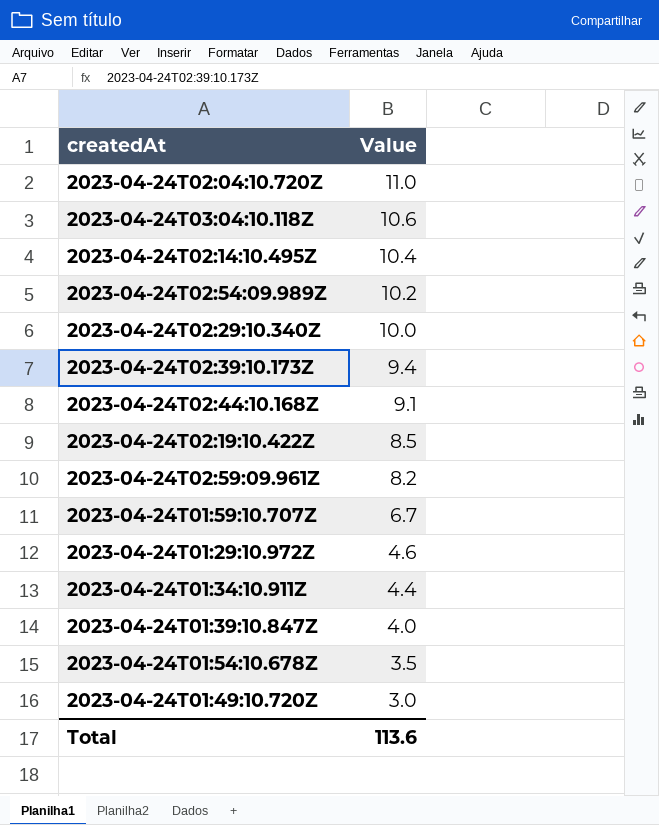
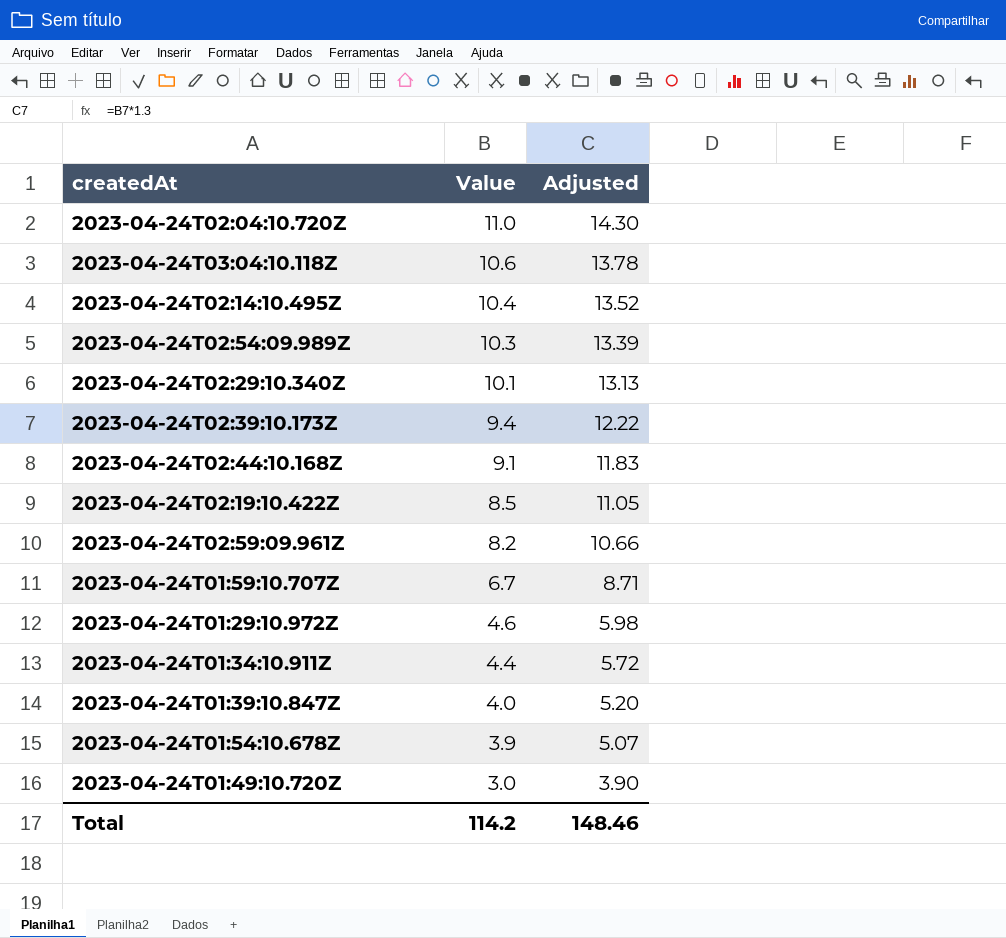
column Adjusted | formula: none -> [Value] * 1.3
2023-04-24T02:54:09.989Z | Value: 10.2 -> 10.3
2023-04-24T02:29:10.340Z | Value: 10.0 -> 10.1
2023-04-24T01:54:10.678Z | Value: 3.5 -> 3.9
Total | Value: 113.6 -> 114.2

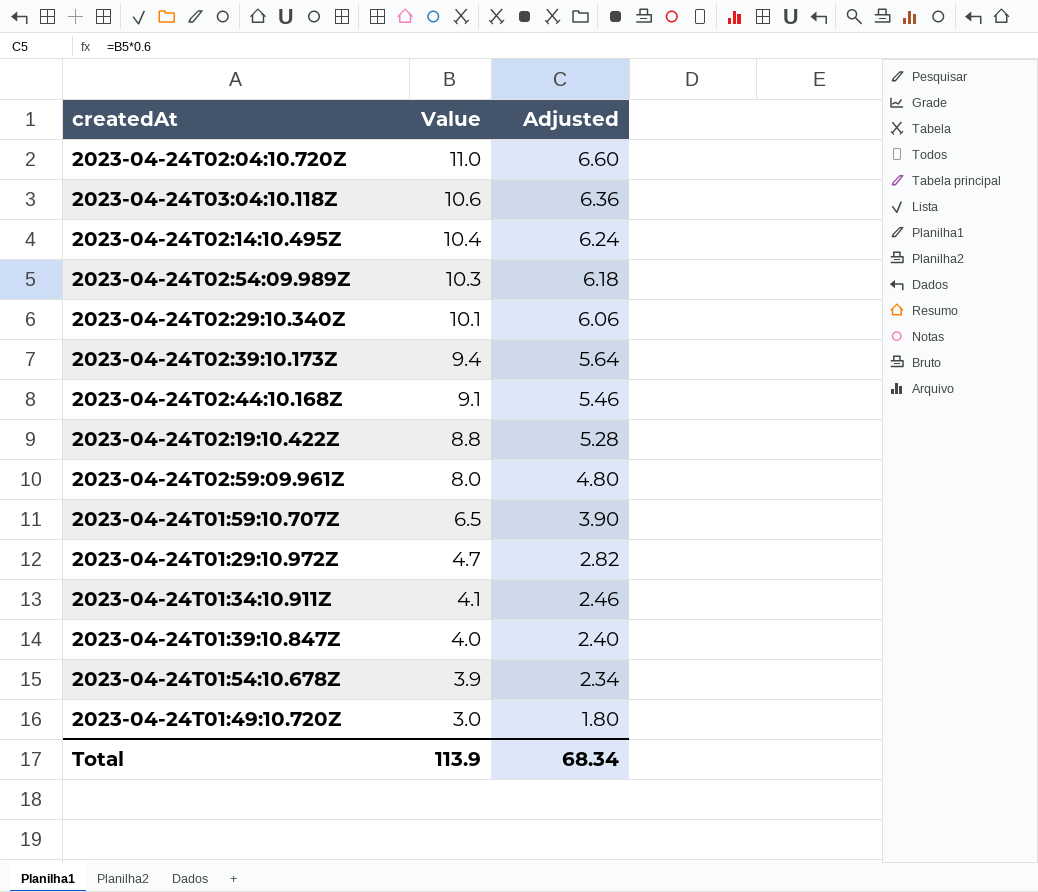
column Adjusted | formula: [Value] * 1.3 -> [Value] * 0.6
2023-04-24T02:19:10.422Z | Value: 8.5 -> 8.8
2023-04-24T02:59:09.961Z | Value: 8.2 -> 8.0
2023-04-24T01:59:10.707Z | Value: 6.7 -> 6.5
2023-04-24T01:29:10.972Z | Value: 4.6 -> 4.7
2023-04-24T01:34:10.911Z | Value: 4.4 -> 4.1
Total | Value: 114.2 -> 113.9
Total | Adjusted: 148.46 -> 68.34

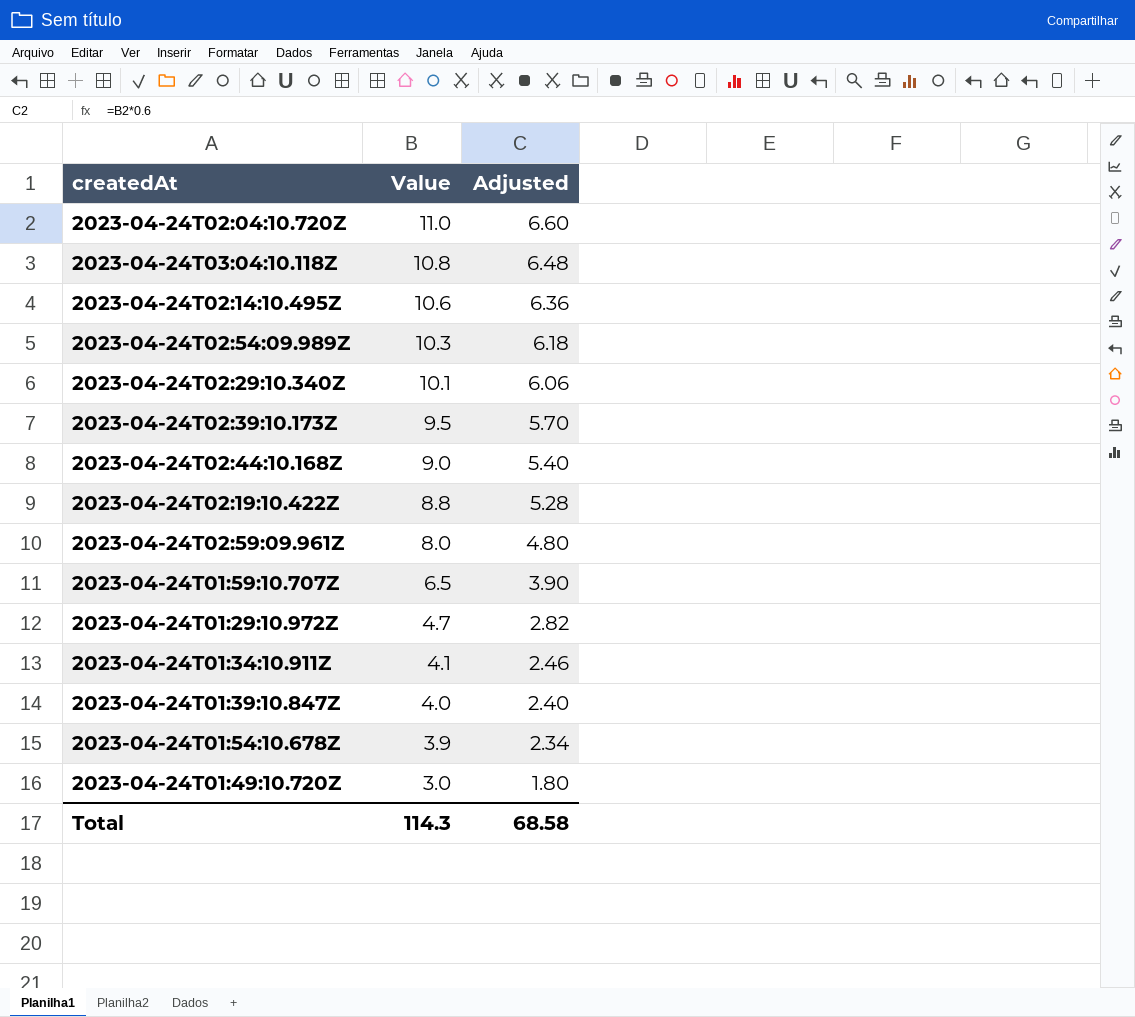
2023-04-24T03:04:10.118Z | Value: 10.6 -> 10.8
2023-04-24T03:04:10.118Z | Adjusted: 6.36 -> 6.48
2023-04-24T02:14:10.495Z | Value: 10.4 -> 10.6
2023-04-24T02:14:10.495Z | Adjusted: 6.24 -> 6.36
2023-04-24T02:39:10.173Z | Value: 9.4 -> 9.5
2023-04-24T02:39:10.173Z | Adjusted: 5.64 -> 5.70
2023-04-24T02:44:10.168Z | Value: 9.1 -> 9.0
2023-04-24T02:44:10.168Z | Adjusted: 5.46 -> 5.40
Total | Value: 113.9 -> 114.3
Total | Adjusted: 68.34 -> 68.58

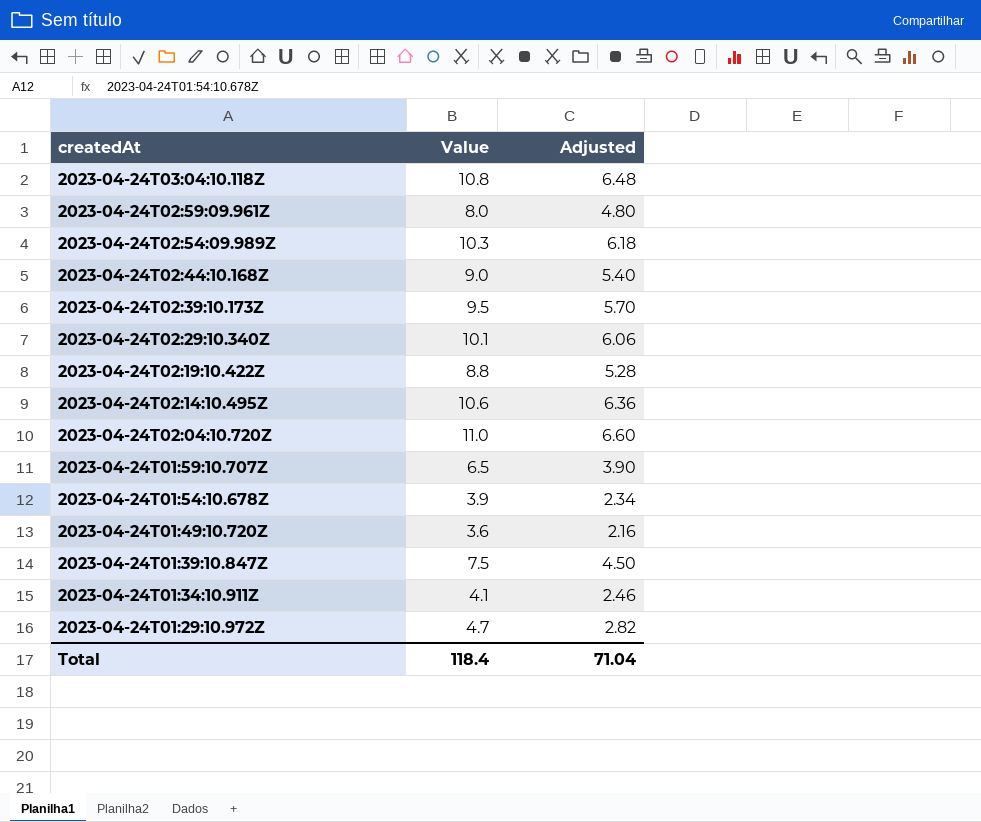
row order: Value descending -> createdAt descending
2023-04-24T01:49:10.720Z | Value: 3.0 -> 3.6
2023-04-24T01:49:10.720Z | Adjusted: 1.80 -> 2.16
2023-04-24T01:39:10.847Z | Value: 4.0 -> 7.5
2023-04-24T01:39:10.847Z | Adjusted: 2.40 -> 4.50
Total | Value: 114.3 -> 118.4
Total | Adjusted: 68.58 -> 71.04

